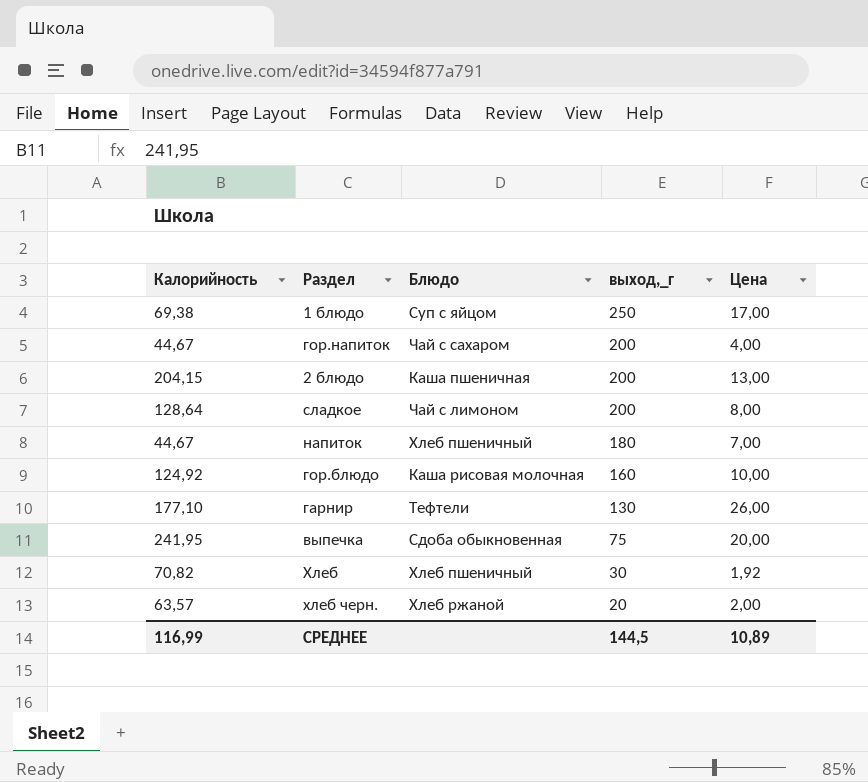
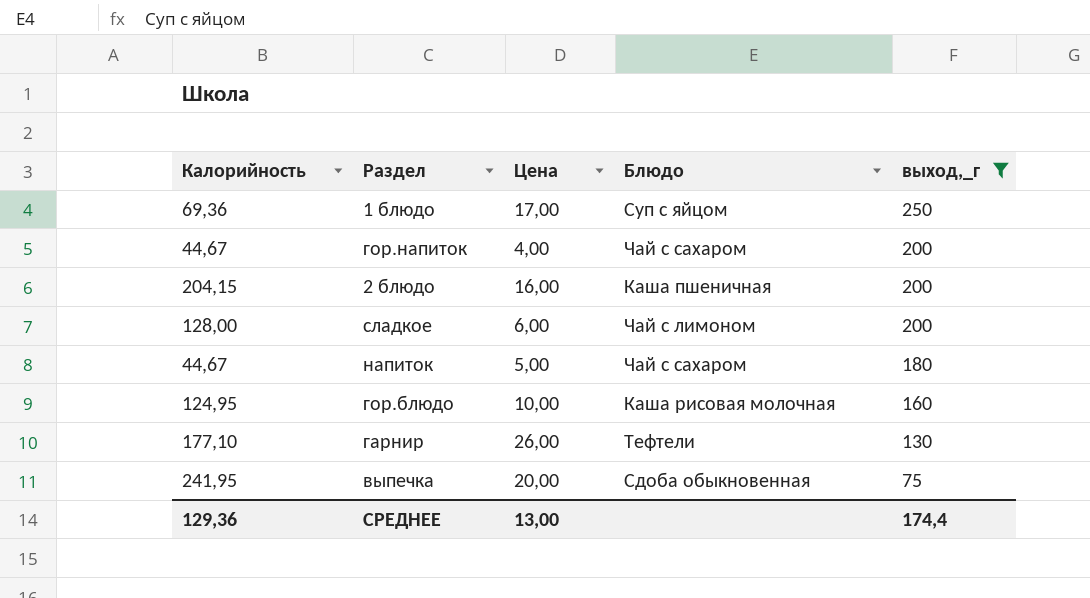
filter: none -> выход,_г >= 75
column Цена | position: 5 -> 3
1 блюдо | Калорийность: 69,38 -> 69,36
2 блюдо | Цена: 13,00 -> 16,00
сладкое | Калорийность: 128,64 -> 128,00
сладкое | Цена: 8,00 -> 6,00
напиток | Цена: 7,00 -> 5,00
напиток | Блюдо: Хлеб пшеничный -> Чай с сахаром
гор.блюдо | Калорийность: 124,92 -> 124,95
СРЕДНЕЕ | Калорийность: 116,99 -> 129,36
СРЕДНЕЕ | Цена: 10,89 -> 13,00
СРЕДНЕЕ | выход,_г: 144,5 -> 174,4

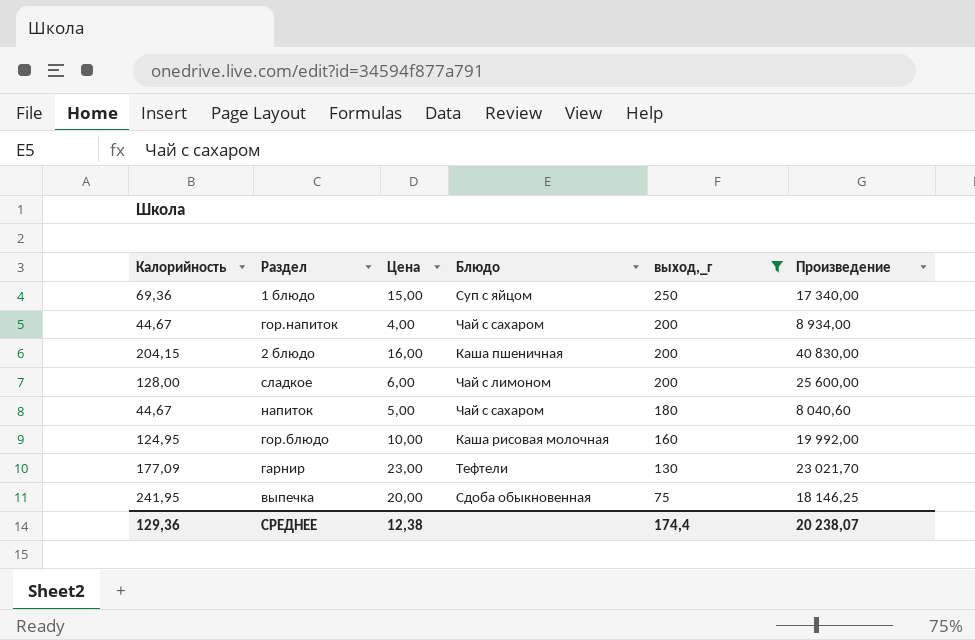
column Произведение | formula: none -> [Калорийность] * [выход,_г]
1 блюдо | Цена: 17,00 -> 15,00
гарнир | Калорийность: 177,10 -> 177,09
гарнир | Цена: 26,00 -> 23,00
СРЕДНЕЕ | Цена: 13,00 -> 12,38

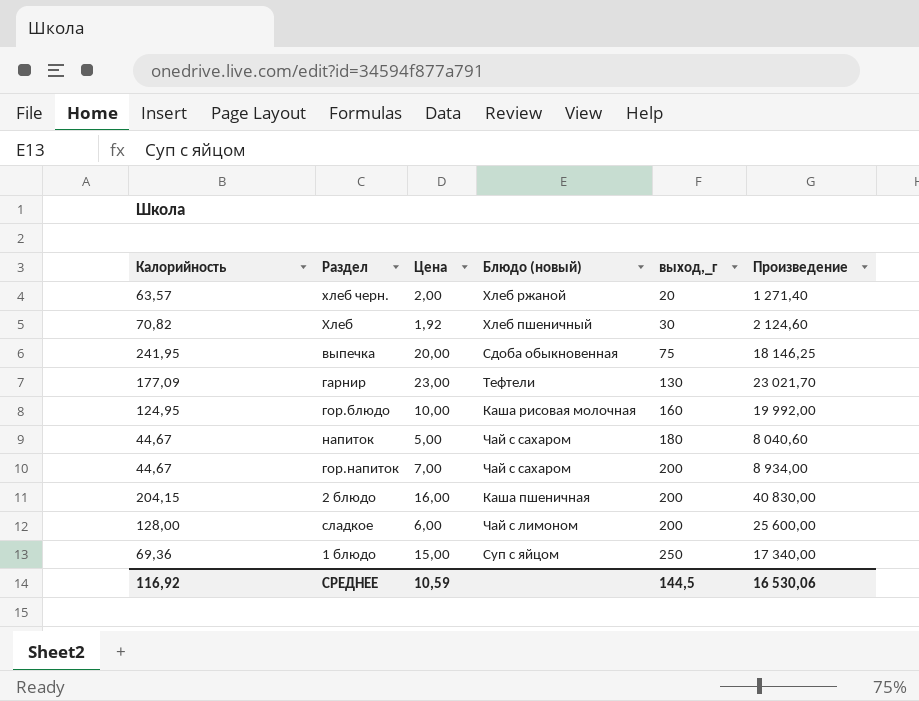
filter: выход,_г >= 75 -> none
row order: выход,_г descending -> выход,_г ascending
column name: Блюдо -> Блюдо (новый)
гор.напиток | Цена: 4,00 -> 7,00
СРЕДНЕЕ | Калорийность: 129,36 -> 116,92
СРЕДНЕЕ | Цена: 12,38 -> 10,59
СРЕДНЕЕ | выход,_г: 174,4 -> 144,5
СРЕДНЕЕ | Произведение: 20 238,07 -> 16 530,06

